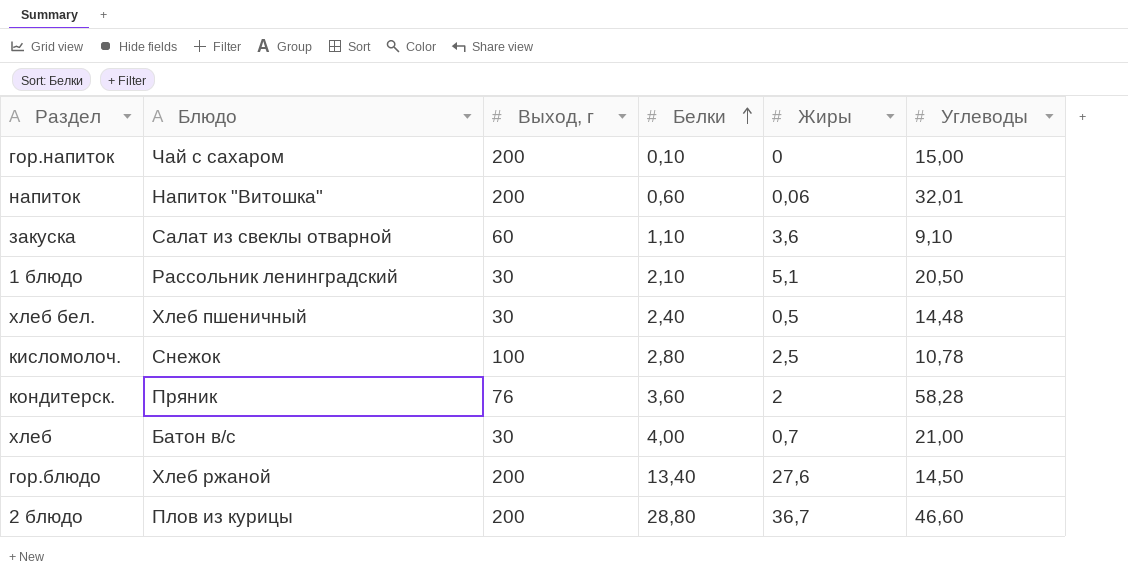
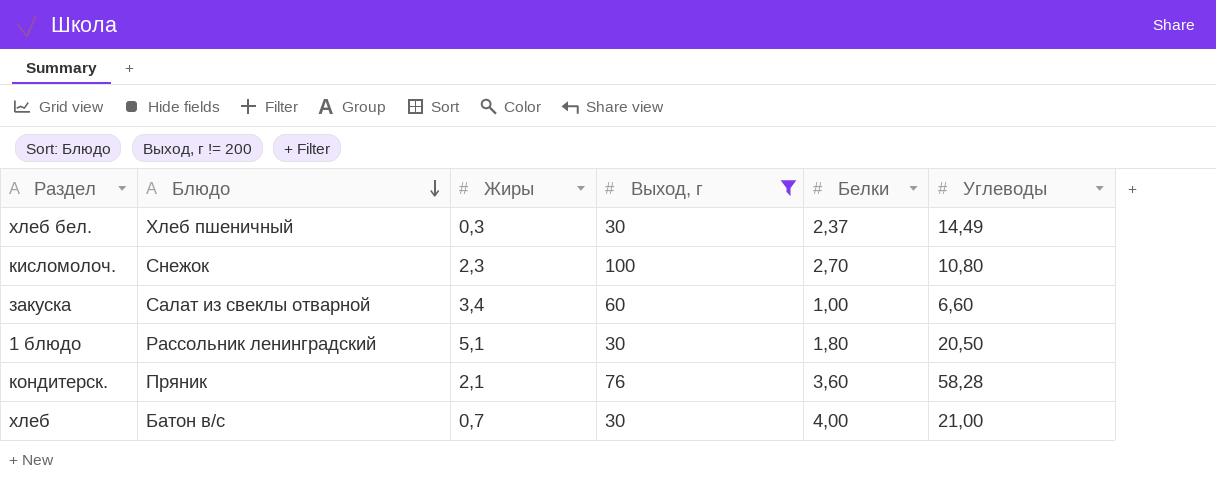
filter: none -> Выход, г != 200
row order: Белки ascending -> Блюдо descending
column Жиры | position: 5 -> 3
хлеб бел. | Жиры: 0,5 -> 0,3
хлеб бел. | Белки: 2,40 -> 2,37
хлеб бел. | Углеводы: 14,48 -> 14,49
кисломолоч. | Жиры: 2,5 -> 2,3
кисломолоч. | Белки: 2,80 -> 2,70
кисломолоч. | Углеводы: 10,78 -> 10,80
закуска | Жиры: 3,6 -> 3,4
закуска | Белки: 1,10 -> 1,00
закуска | Углеводы: 9,10 -> 6,60
1 блюдо | Белки: 2,10 -> 1,80
кондитерск. | Жиры: 2 -> 2,1

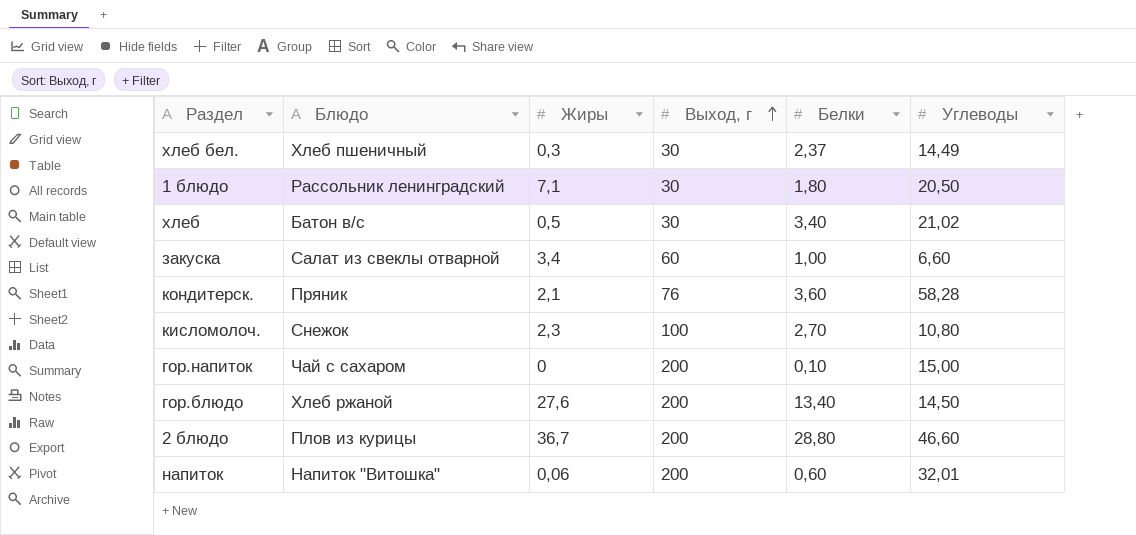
filter: Выход, г != 200 -> none
row order: Блюдо descending -> Выход, г ascending
1 блюдо | Жиры: 5,1 -> 7,1
хлеб | Жиры: 0,7 -> 0,5
хлеб | Белки: 4,00 -> 3,40
хлеб | Углеводы: 21,00 -> 21,02

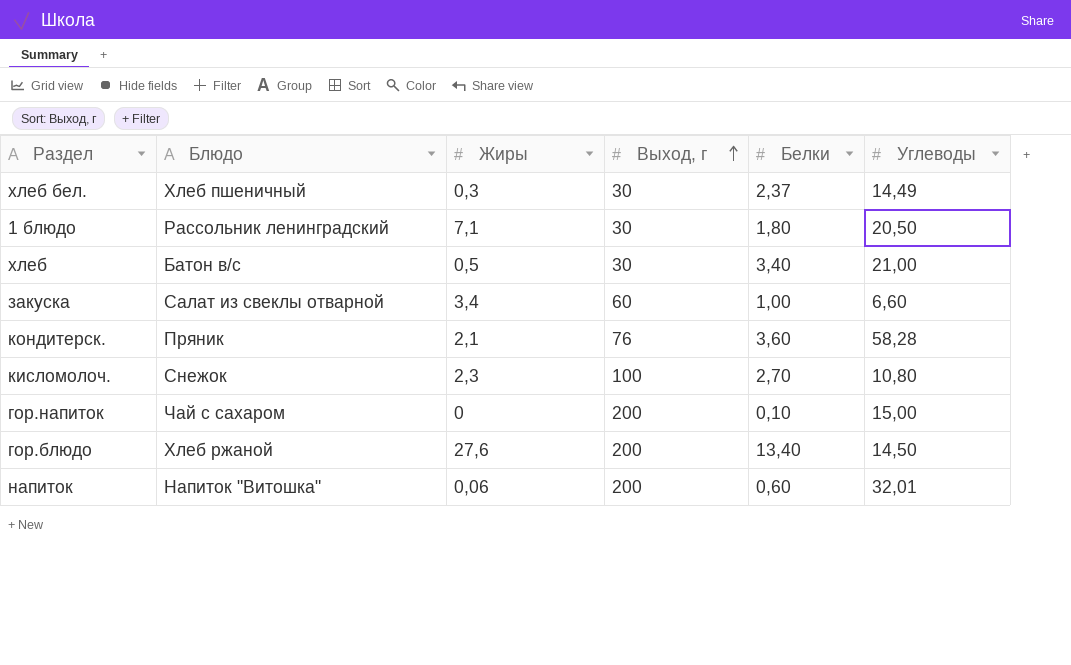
row 2 блюдо: Плов из курицы | 36,7 | 200 | 28,80 | 46,60 -> none
хлеб | Углеводы: 21,02 -> 21,00

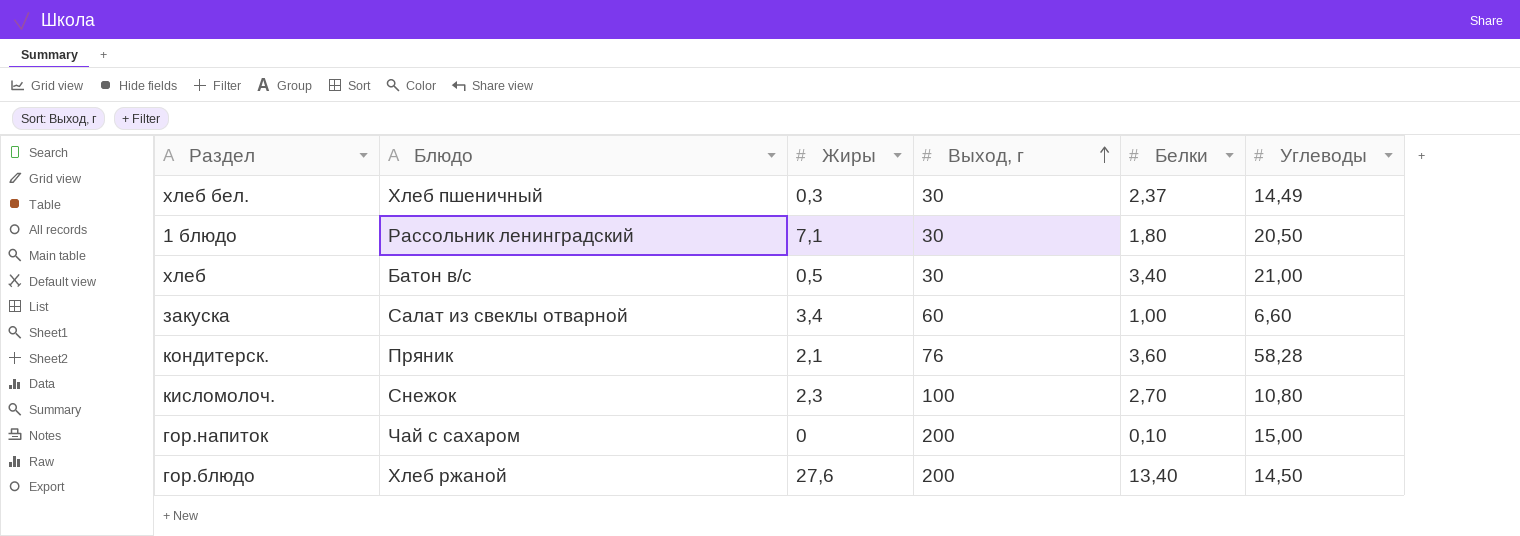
row напиток: Напиток "Витошка" | 0,06 | 200 | 0,60 | 32,01 -> none

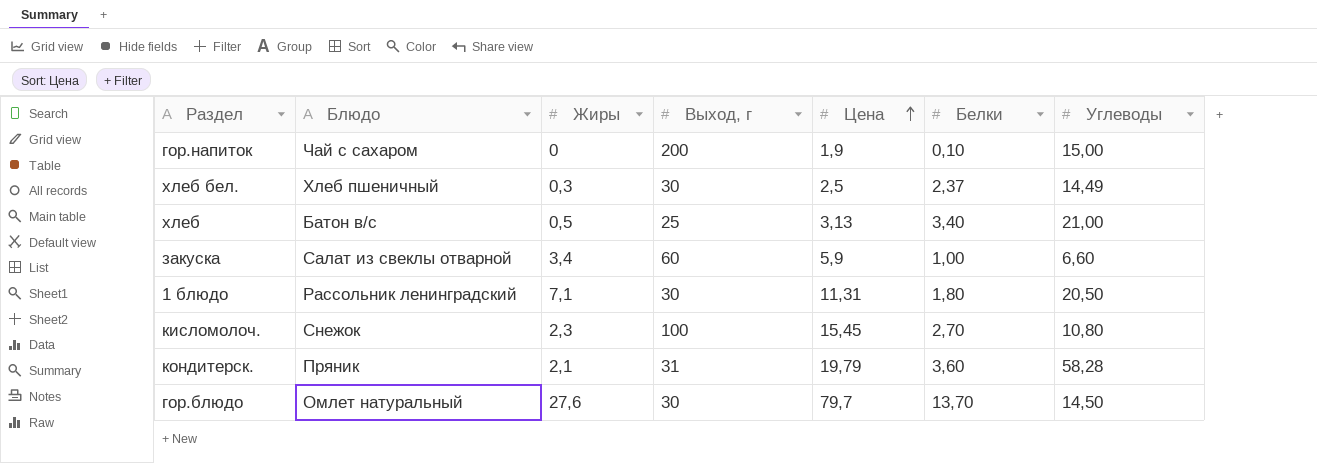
row order: Выход, г ascending -> Цена ascending
column Цена | position: none -> 5
хлеб | Выход, г: 30 -> 25
кондитерск. | Выход, г: 76 -> 31
гор.блюдо | Блюдо: Хлеб ржаной -> Омлет натуральный
гор.блюдо | Выход, г: 200 -> 30
гор.блюдо | Белки: 13,40 -> 13,70

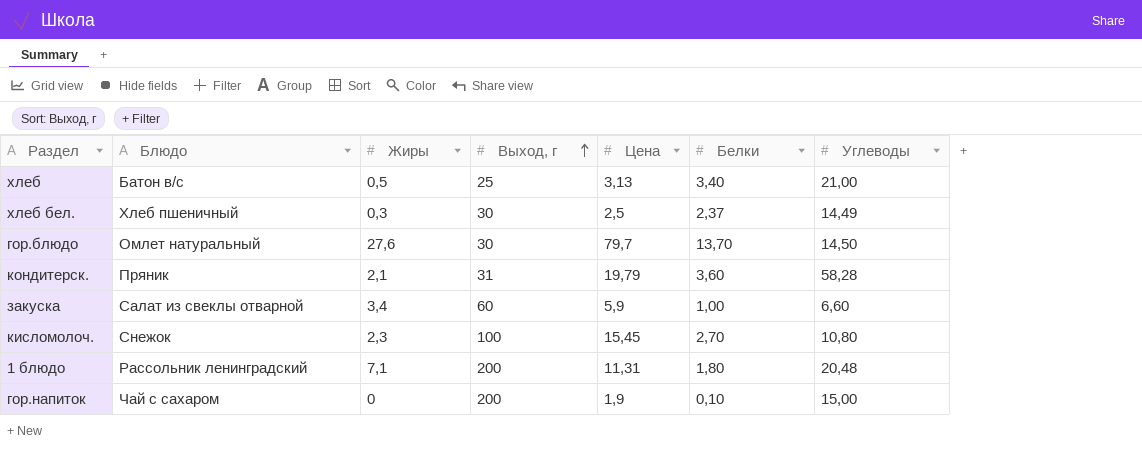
row order: Цена ascending -> Выход, г ascending
1 блюдо | Выход, г: 30 -> 200
1 блюдо | Углеводы: 20,50 -> 20,48

